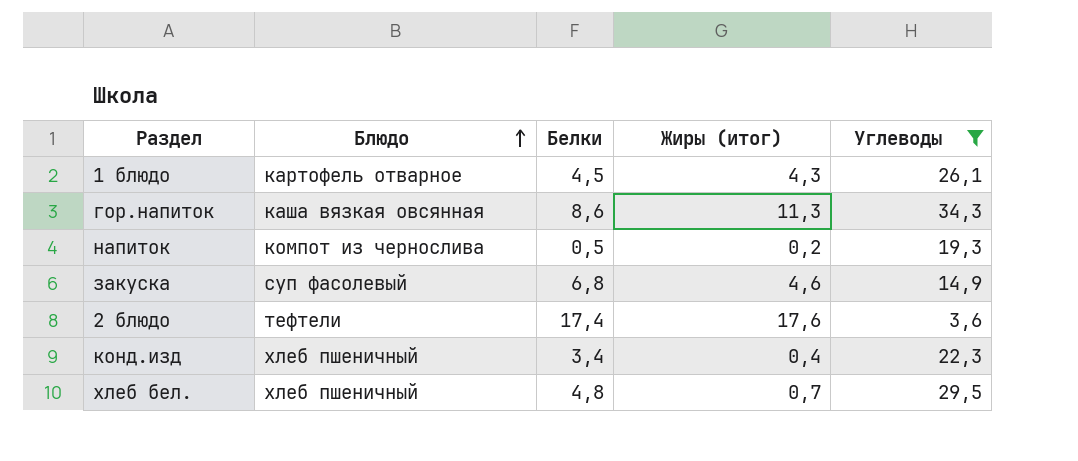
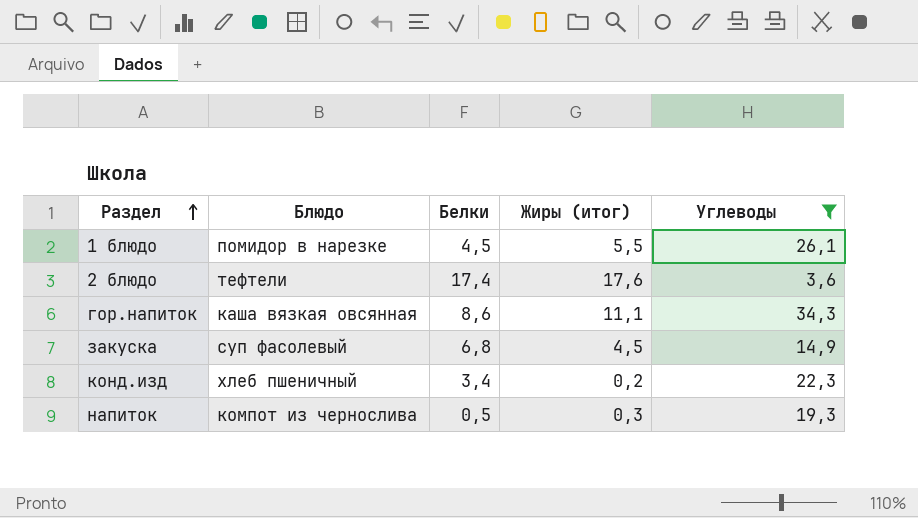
row order: Блюдо ascending -> Раздел ascending
row хлеб бел.: хлеб пшеничный | 4,8 | 0,7 | 29,5 -> none
1 блюдо | Блюдо: картофель отварное -> помидор в нарезке
1 блюдо | Жиры (итог): 4,3 -> 5,5
гор.напиток | Жиры (итог): 11,3 -> 11,1
закуска | Жиры (итог): 4,6 -> 4,5
конд.изд | Жиры (итог): 0,4 -> 0,2
напиток | Жиры (итог): 0,2 -> 0,3

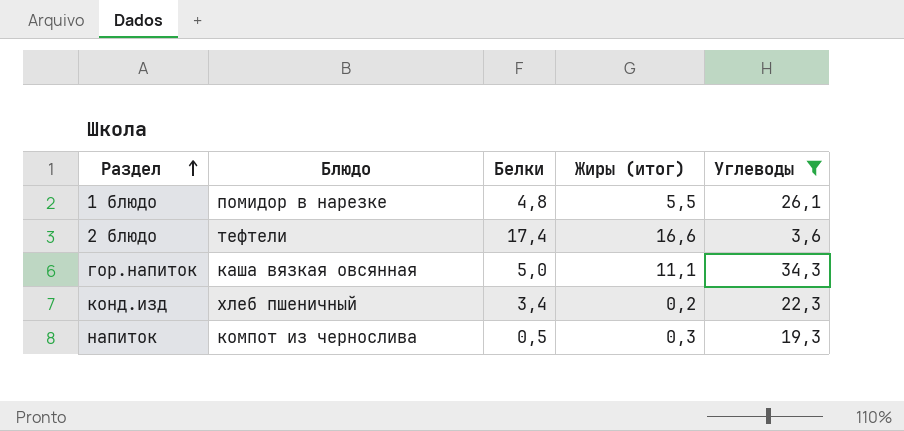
row закуска: суп фасолевый | 6,8 | 4,5 | 14,9 -> none
1 блюдо | Белки: 4,5 -> 4,8
2 блюдо | Жиры (итог): 17,6 -> 16,6
гор.напиток | Белки: 8,6 -> 5,0

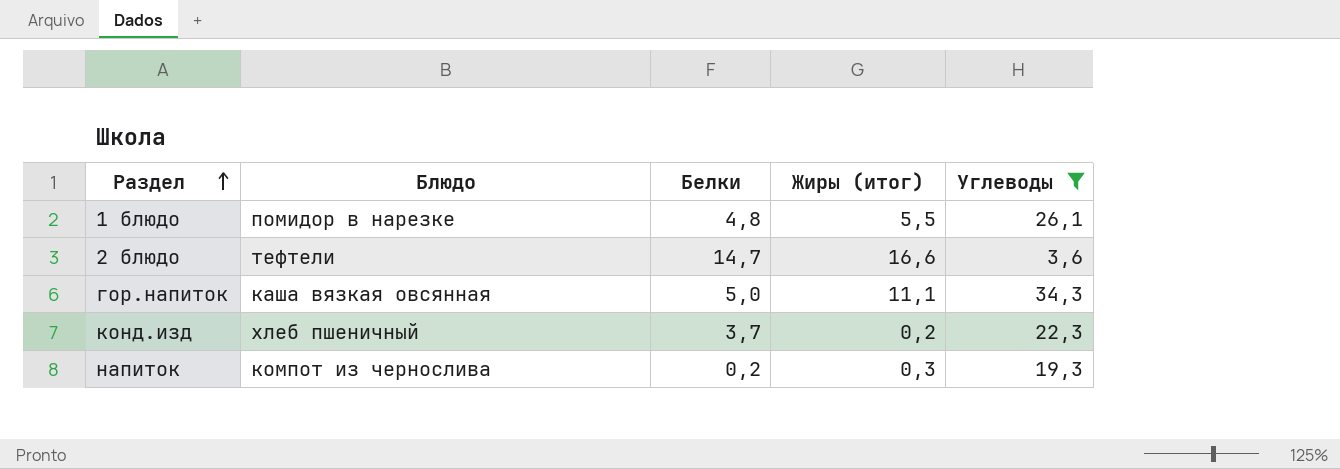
2 блюдо | Белки: 17,4 -> 14,7
конд.изд | Белки: 3,4 -> 3,7
напиток | Белки: 0,5 -> 0,2

